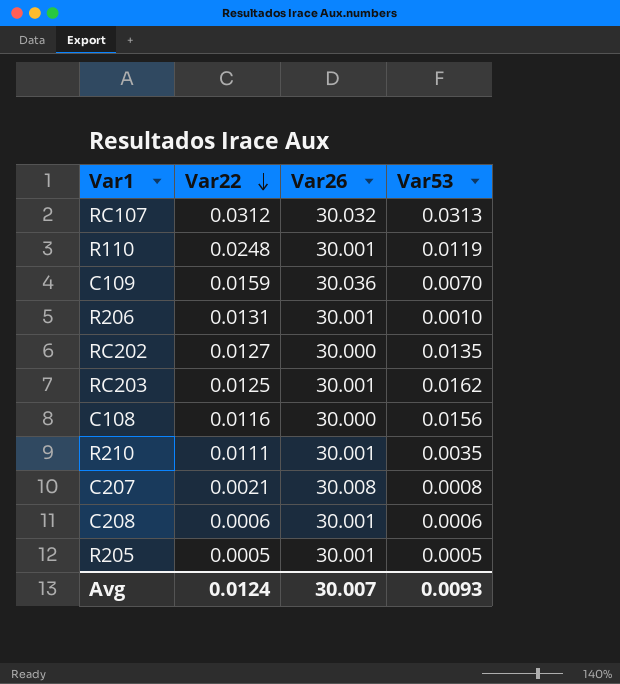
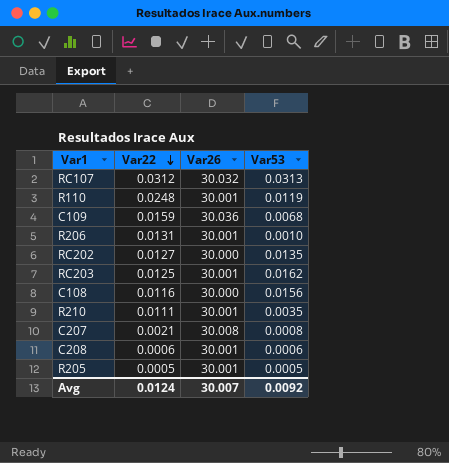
C109 | Var53: 0.0070 -> 0.0068
Avg | Var53: 0.0093 -> 0.0092

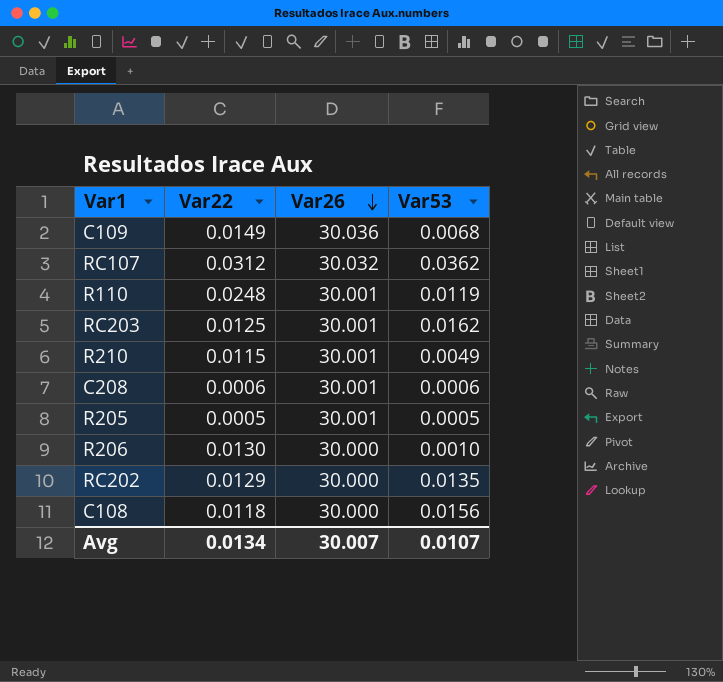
row order: Var22 descending -> Var26 descending
row C207: 0.0021 | 30.008 | 0.0008 -> none
C109 | Var22: 0.0159 -> 0.0149
RC107 | Var53: 0.0313 -> 0.0362
R210 | Var22: 0.0111 -> 0.0115
R210 | Var53: 0.0035 -> 0.0049
R206 | Var22: 0.0131 -> 0.0130
R206 | Var26: 30.001 -> 30.000
RC202 | Var22: 0.0127 -> 0.0129
C108 | Var22: 0.0116 -> 0.0118
Avg | Var22: 0.0124 -> 0.0134
Avg | Var53: 0.0092 -> 0.0107

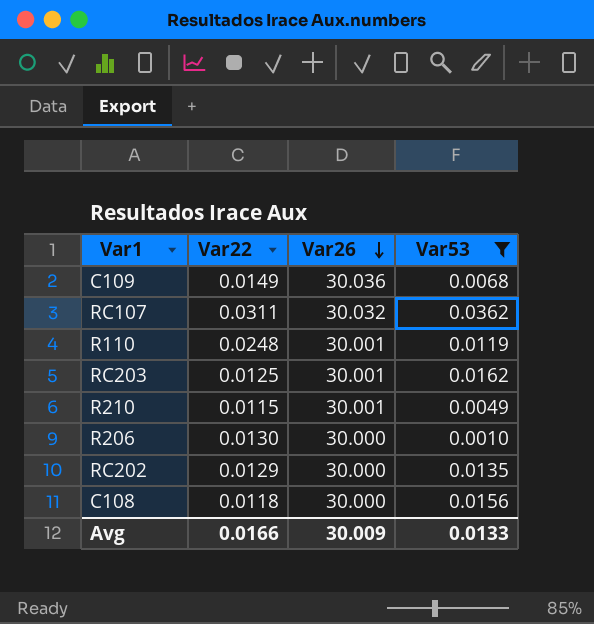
filter: none -> Var53 >= 0.0010
RC107 | Var22: 0.0312 -> 0.0311
Avg | Var22: 0.0134 -> 0.0166
Avg | Var26: 30.007 -> 30.009
Avg | Var53: 0.0107 -> 0.0133

